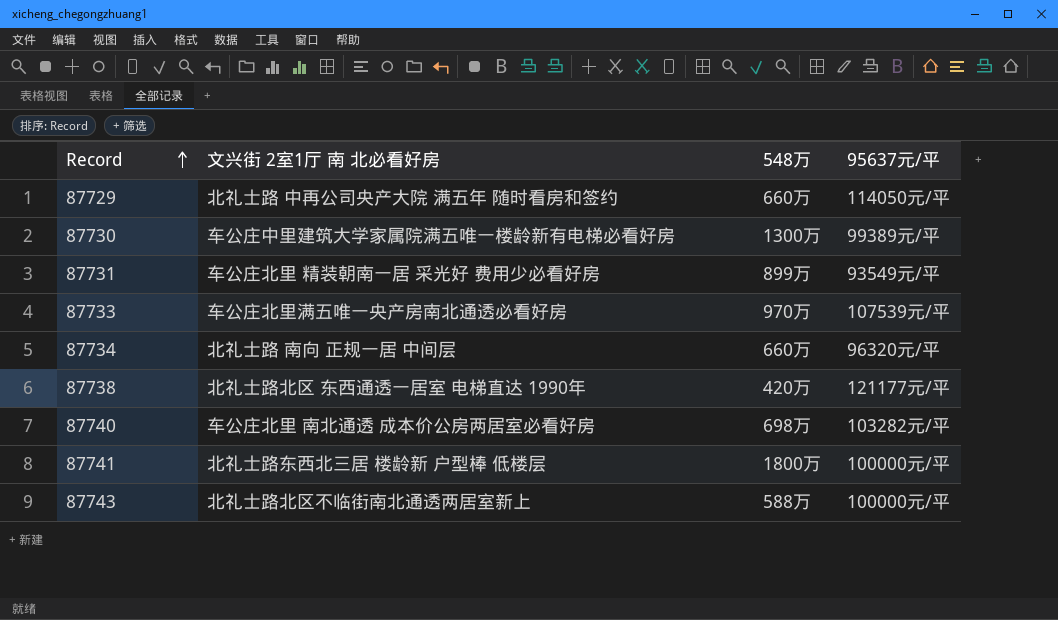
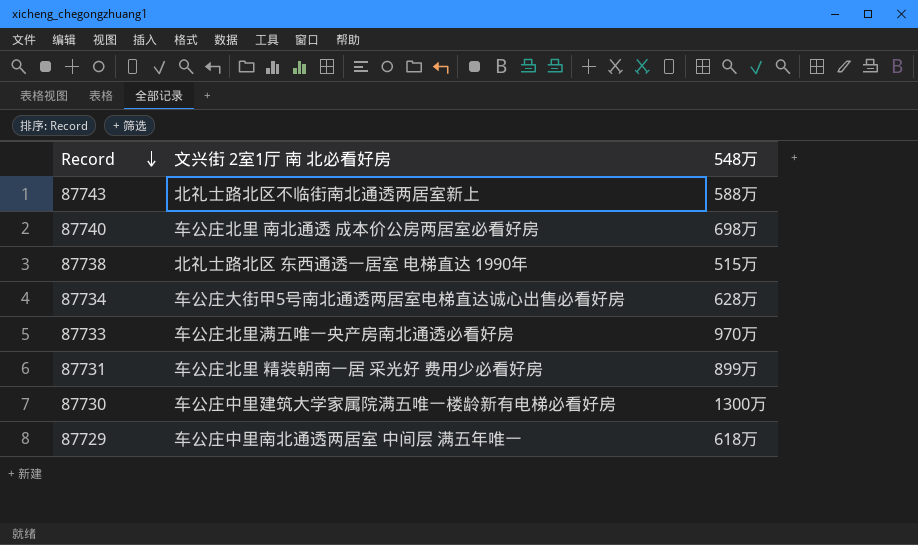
row order: Record ascending -> Record descending
column 95637元/平 | position: 4 -> none
row 87741: 北礼士路东西北三居 楼龄新 户型棒 低楼层 | 1800万 | 100000元/平 -> none
87738 | 548万: 420万 -> 515万
87734 | 文兴街 2室1厅 南 北必看好房: 北礼士路 南向 正规一居 中间层 -> 车公庄大街甲5号南北通透两居室电梯直达诚心出售必看好房
87734 | 548万: 660万 -> 628万
87729 | 文兴街 2室1厅 南 北必看好房: 北礼士路 中再公司央产大院 满五年 随时看房和签约 -> 车公庄中里南北通透两居室 中间层 满五年唯一
87729 | 548万: 660万 -> 618万

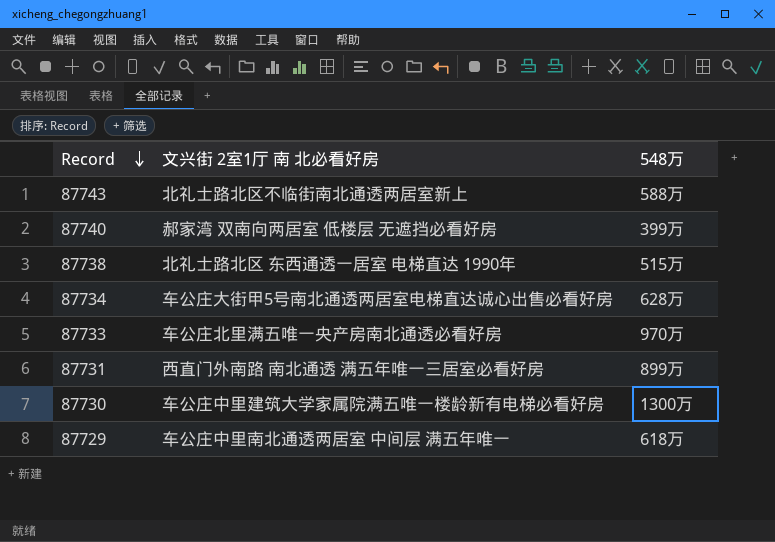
87740 | 文兴街 2室1厅 南 北必看好房: 车公庄北里 南北通透 成本价公房两居室必看好房 -> 郝家湾 双南向两居室 低楼层 无遮挡必看好房
87740 | 548万: 698万 -> 399万
87731 | 文兴街 2室1厅 南 北必看好房: 车公庄北里 精装朝南一居 采光好 费用少必看好房 -> 西直门外南路 南北通透 满五年唯一三居室必看好房

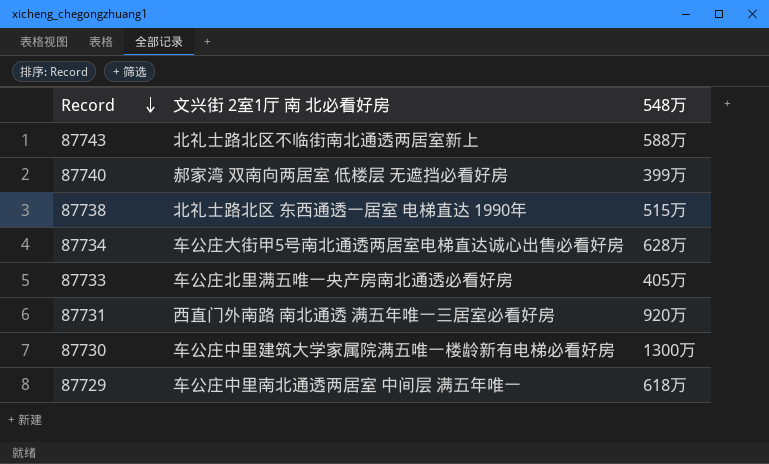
87733 | 548万: 970万 -> 405万
87731 | 548万: 899万 -> 920万

